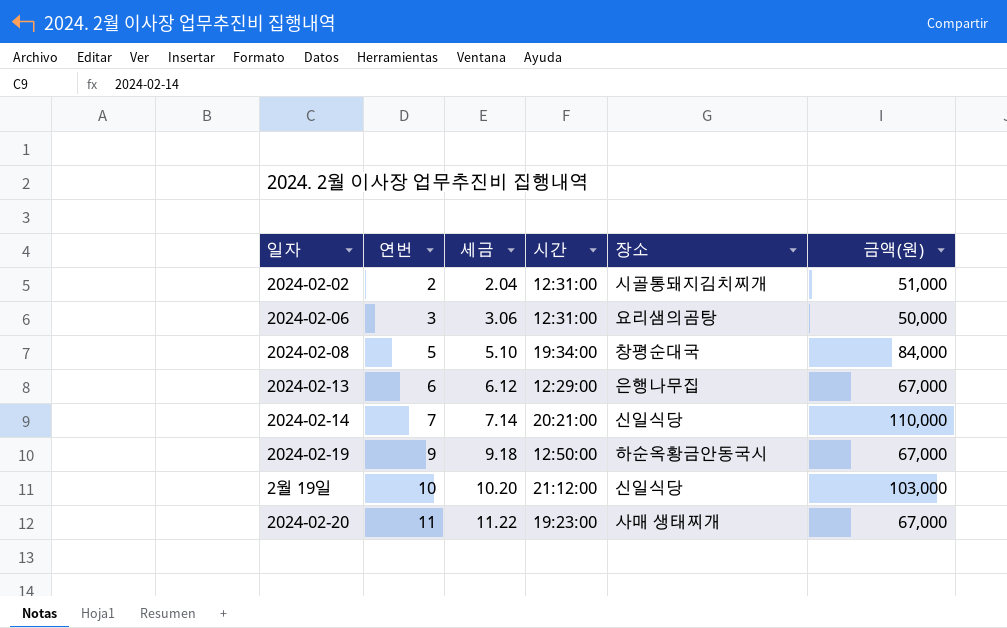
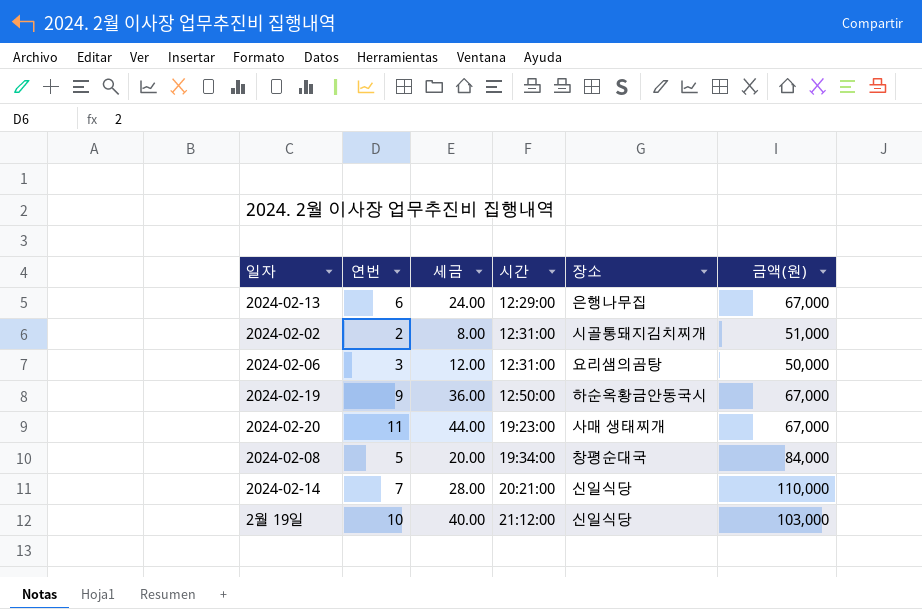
row order: 연번 ascending -> 시간 ascending
column 세금 | formula: [연번] * 1.02 -> [연번] * 4

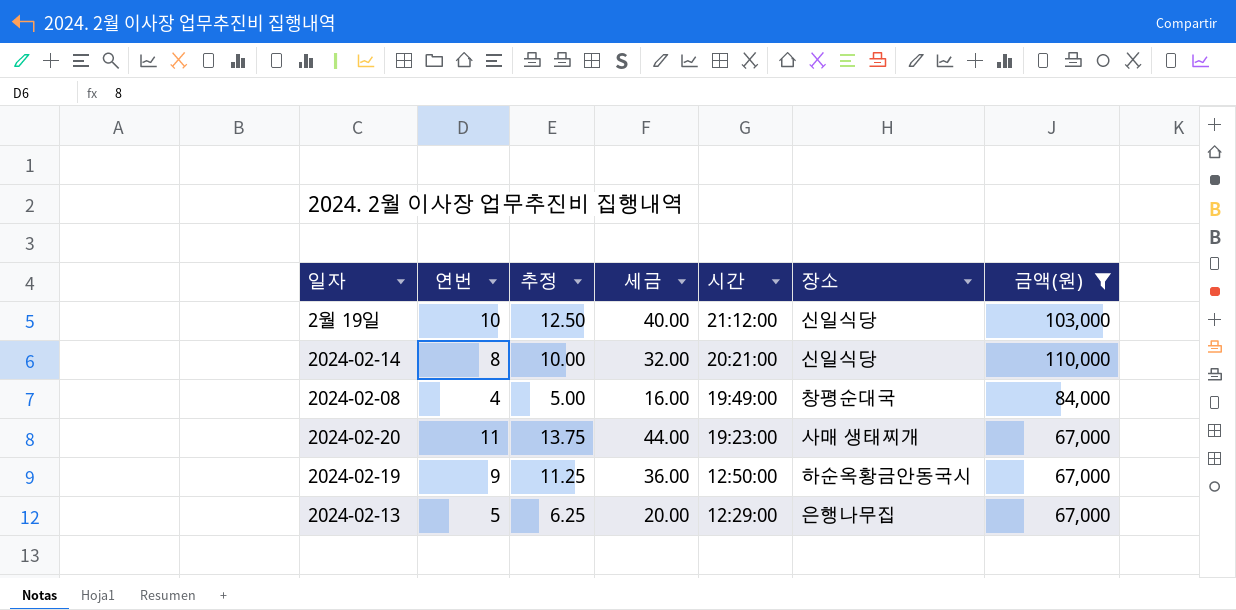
filter: none -> 금액(원) >= 67,000
row order: 시간 ascending -> 시간 descending
column 추정 | formula: none -> [연번] * 1.25
2024-02-14 | 연번: 7 -> 8
2024-02-14 | 세금: 28.00 -> 32.00
2024-02-08 | 연번: 5 -> 4
2024-02-08 | 세금: 20.00 -> 16.00
2024-02-08 | 시간: 19:34:00 -> 19:49:00
2024-02-13 | 연번: 6 -> 5
2024-02-13 | 세금: 24.00 -> 20.00

